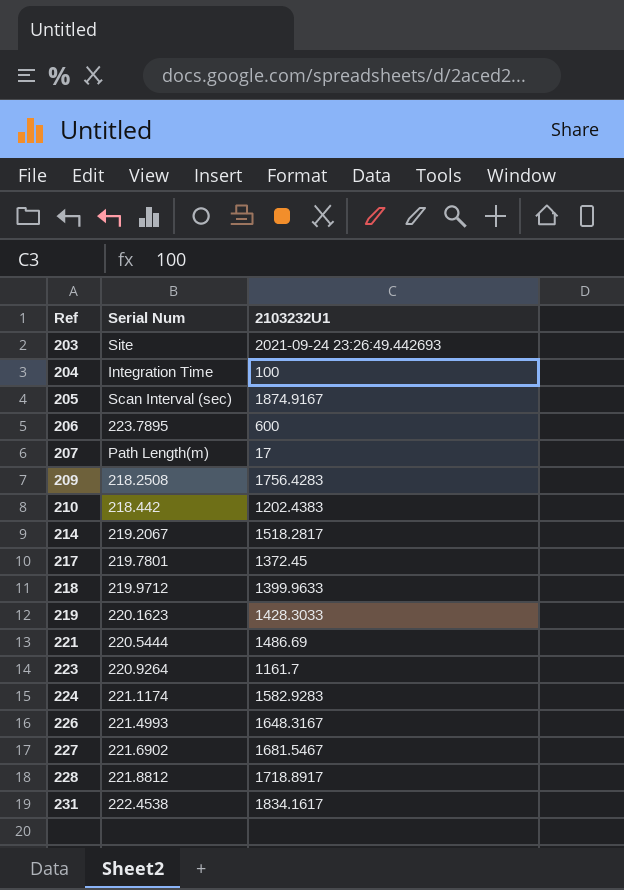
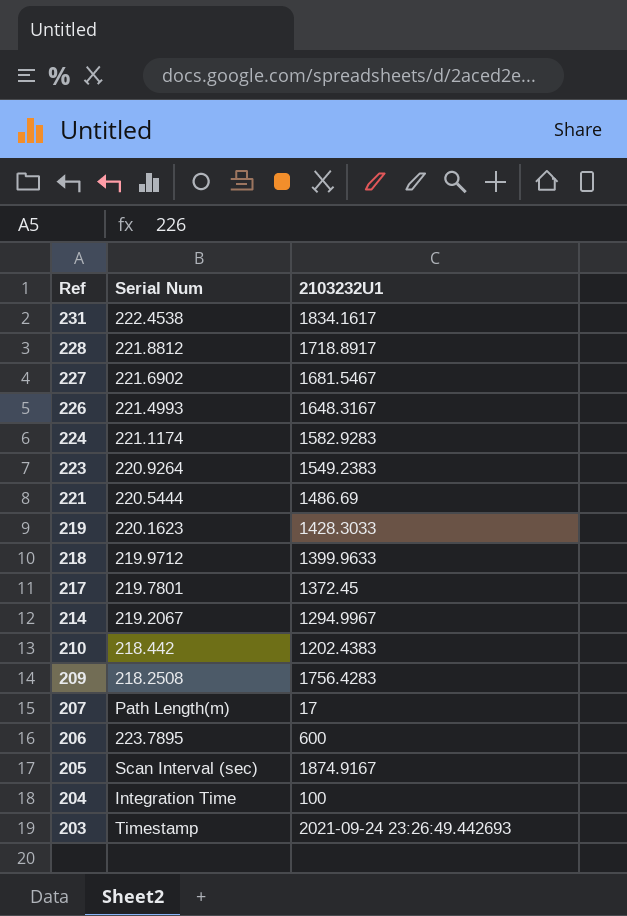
row order: Ref ascending -> Ref descending
223 | 2103232U1: 1161.7 -> 1549.2383
214 | 2103232U1: 1518.2817 -> 1294.9967
203 | Serial Num: Site -> Timestamp

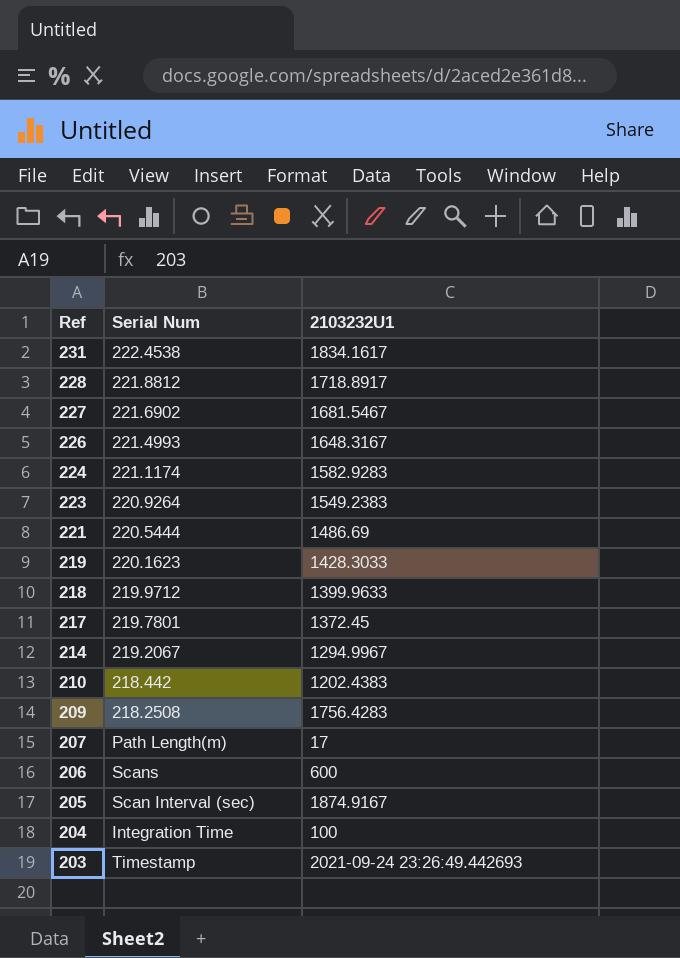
206 | Serial Num: 223.7895 -> Scans

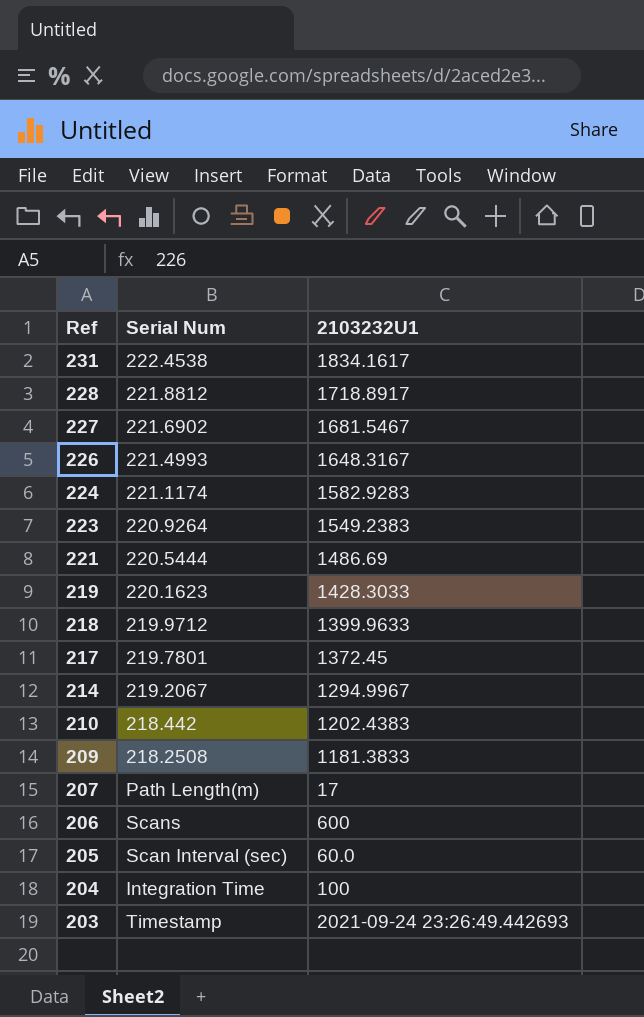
209 | 2103232U1: 1756.4283 -> 1181.3833
205 | 2103232U1: 1874.9167 -> 60.0

